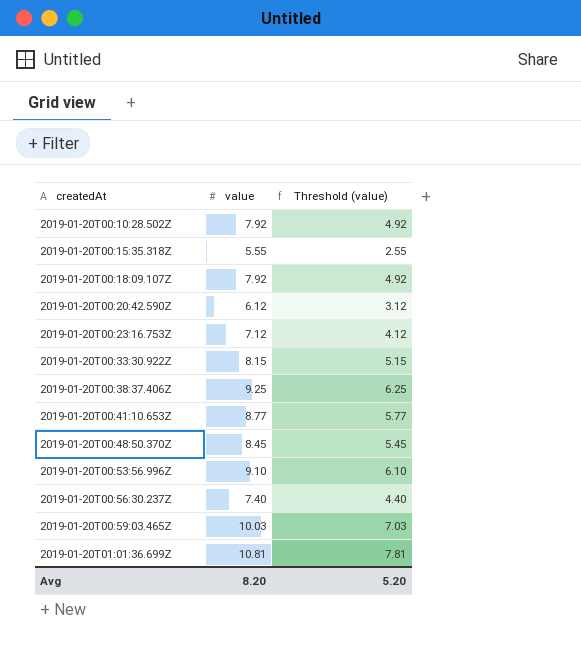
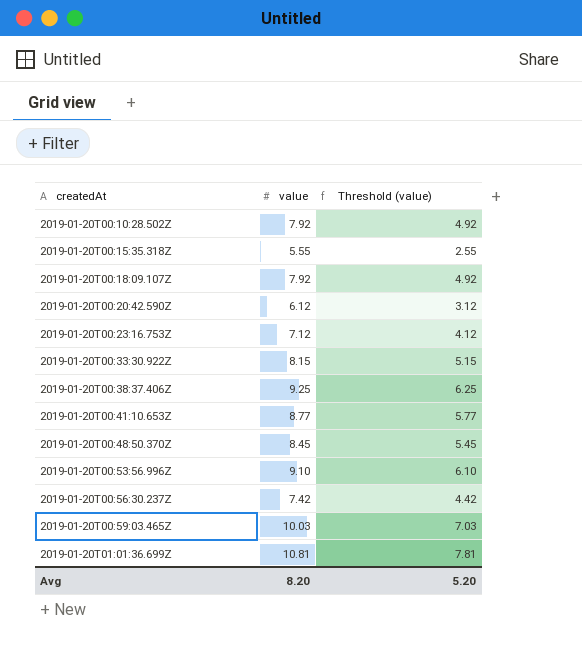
2019-01-20T00:56:30.237Z | value: 7.40 -> 7.42
2019-01-20T00:56:30.237Z | Threshold (value): 4.40 -> 4.42

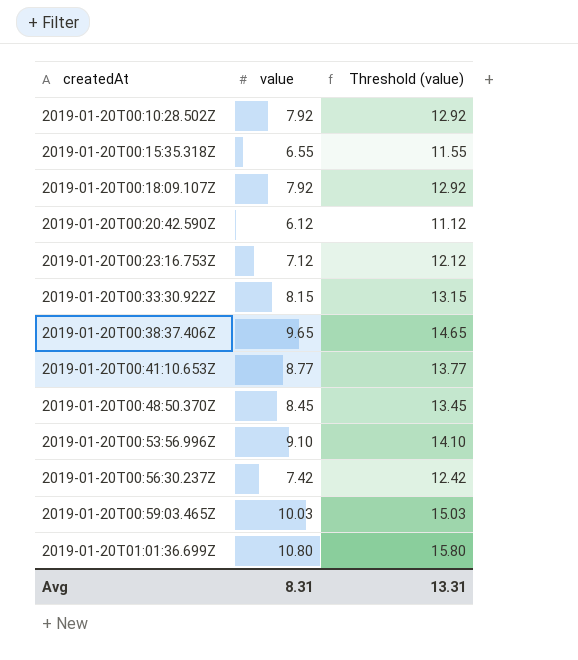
column Threshold (value) | formula: [value] - 3 -> [value] + 5
2019-01-20T00:15:35.318Z | value: 5.55 -> 6.55
2019-01-20T00:38:37.406Z | value: 9.25 -> 9.65
2019-01-20T01:01:36.699Z | value: 10.81 -> 10.80
Avg | value: 8.20 -> 8.31
Avg | Threshold (value): 5.20 -> 13.31

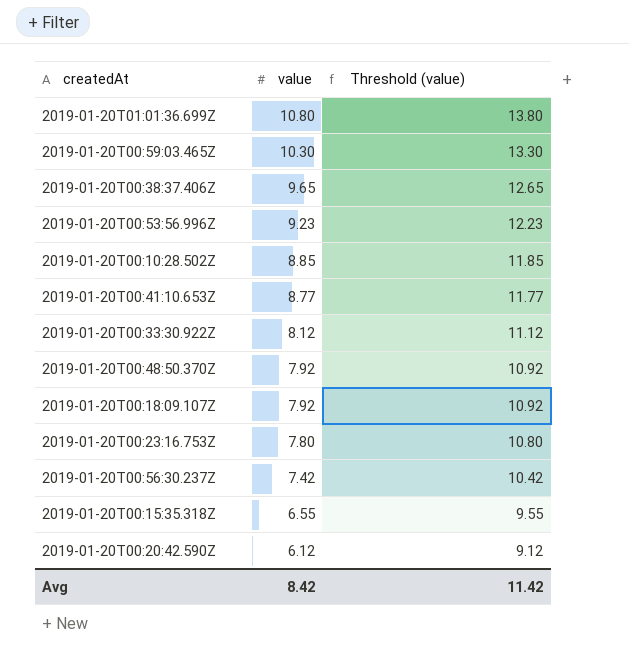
row order: createdAt ascending -> value descending
column Threshold (value) | formula: [value] + 5 -> [value] + 3
2019-01-20T00:59:03.465Z | value: 10.03 -> 10.30
2019-01-20T00:53:56.996Z | value: 9.10 -> 9.23
2019-01-20T00:10:28.502Z | value: 7.92 -> 8.85
2019-01-20T00:33:30.922Z | value: 8.15 -> 8.12
2019-01-20T00:48:50.370Z | value: 8.45 -> 7.92
2019-01-20T00:23:16.753Z | value: 7.12 -> 7.80
Avg | value: 8.31 -> 8.42
Avg | Threshold (value): 13.31 -> 11.42

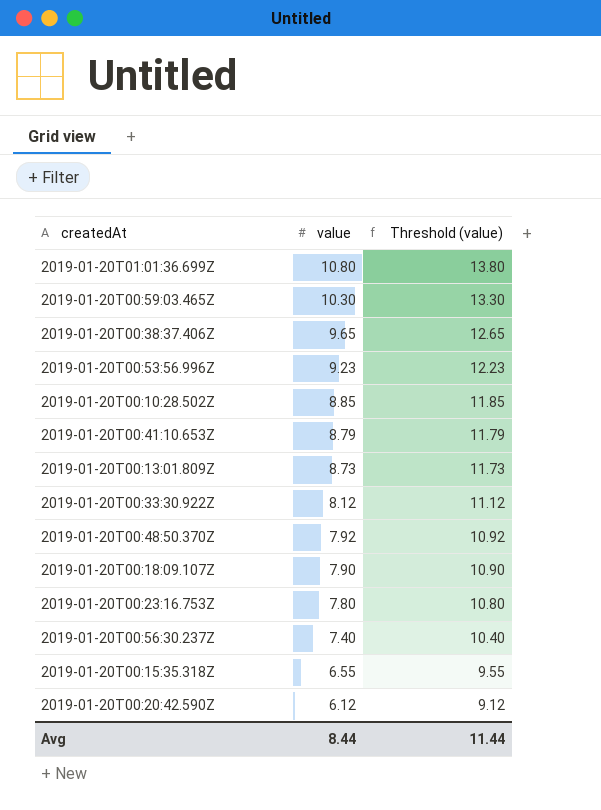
2019-01-20T00:41:10.653Z | value: 8.77 -> 8.79
2019-01-20T00:41:10.653Z | Threshold (value): 11.77 -> 11.79
row 2019-01-20T00:13:01.809Z: none -> 8.73 | 11.73
2019-01-20T00:18:09.107Z | value: 7.92 -> 7.90
2019-01-20T00:18:09.107Z | Threshold (value): 10.92 -> 10.90
2019-01-20T00:56:30.237Z | value: 7.42 -> 7.40
2019-01-20T00:56:30.237Z | Threshold (value): 10.42 -> 10.40
Avg | value: 8.42 -> 8.44
Avg | Threshold (value): 11.42 -> 11.44

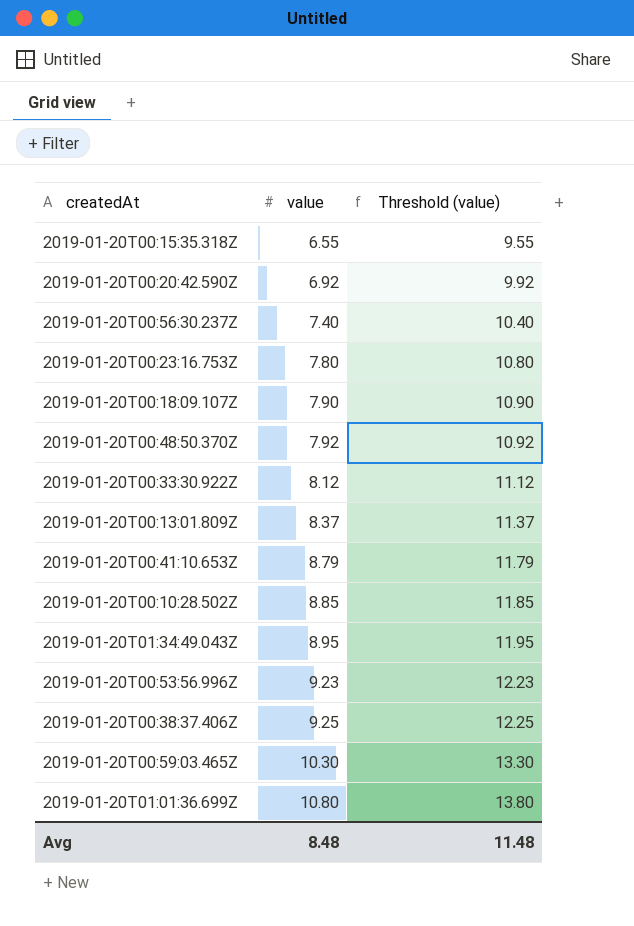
row order: value descending -> value ascending
2019-01-20T00:20:42.590Z | value: 6.12 -> 6.92
2019-01-20T00:20:42.590Z | Threshold (value): 9.12 -> 9.92
2019-01-20T00:13:01.809Z | value: 8.73 -> 8.37
2019-01-20T00:13:01.809Z | Threshold (value): 11.73 -> 11.37
row 2019-01-20T01:34:49.043Z: none -> 8.95 | 11.95
2019-01-20T00:38:37.406Z | value: 9.65 -> 9.25
2019-01-20T00:38:37.406Z | Threshold (value): 12.65 -> 12.25
Avg | value: 8.44 -> 8.48
Avg | Threshold (value): 11.44 -> 11.48

